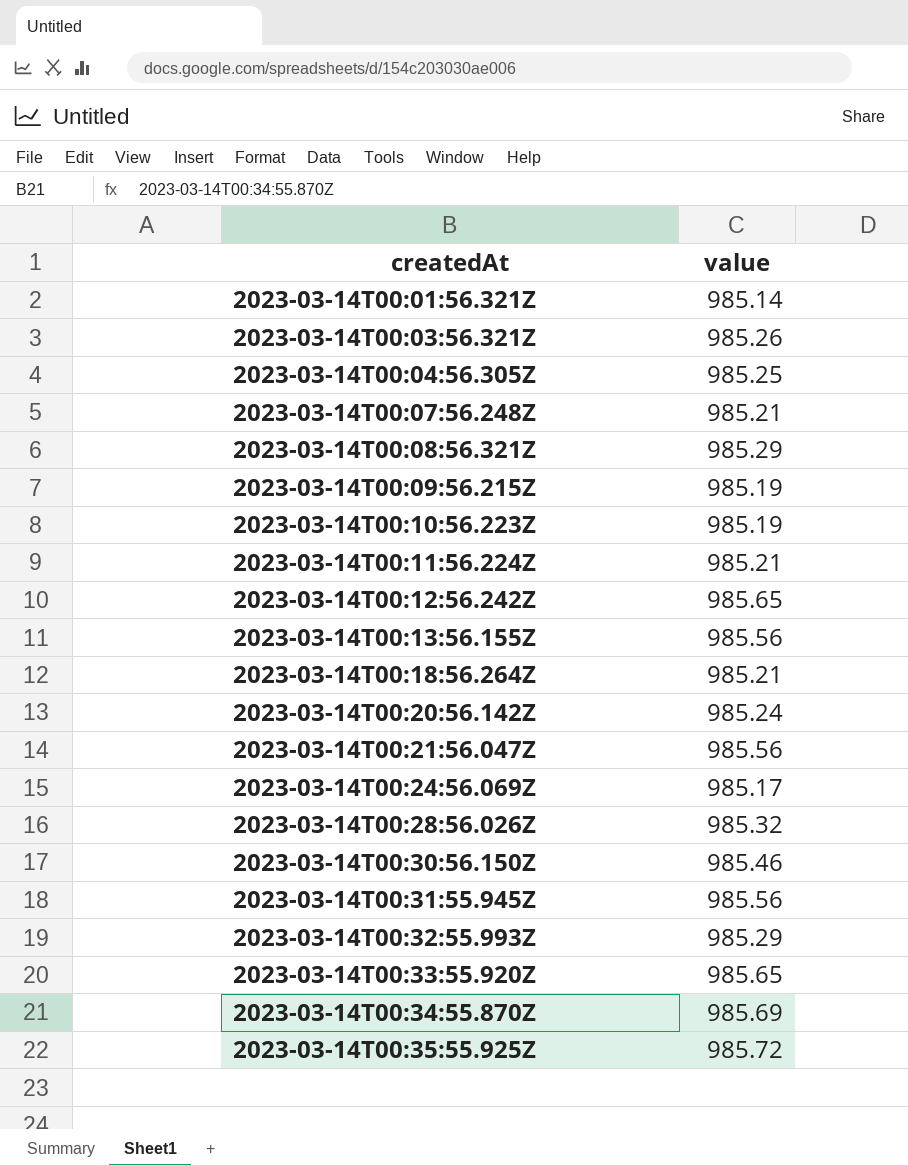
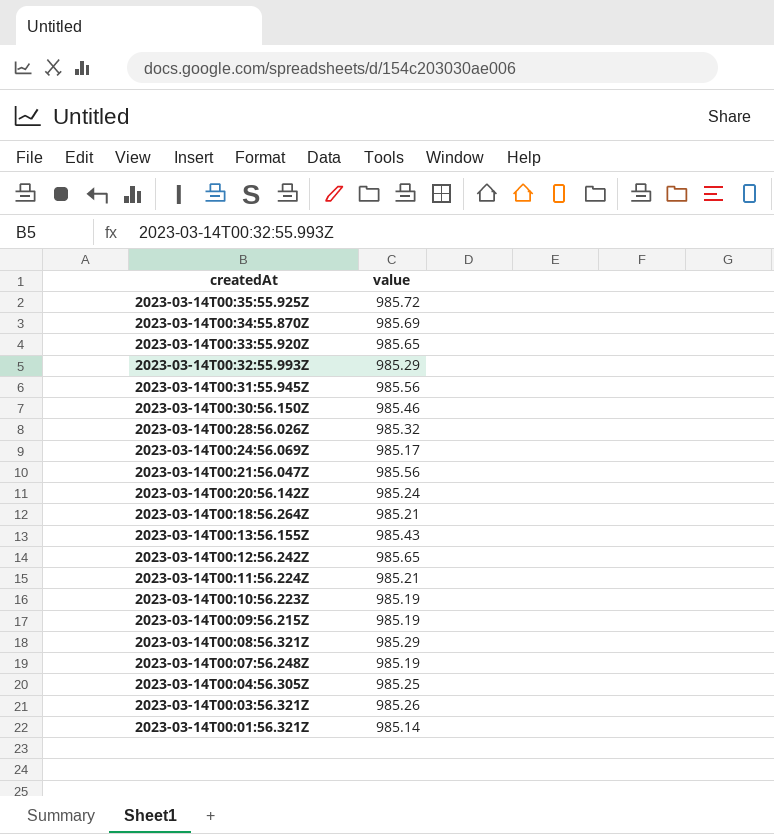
row order: createdAt ascending -> createdAt descending
2023-03-14T00:13:56.155Z | value: 985.56 -> 985.43
2023-03-14T00:07:56.248Z | value: 985.21 -> 985.19

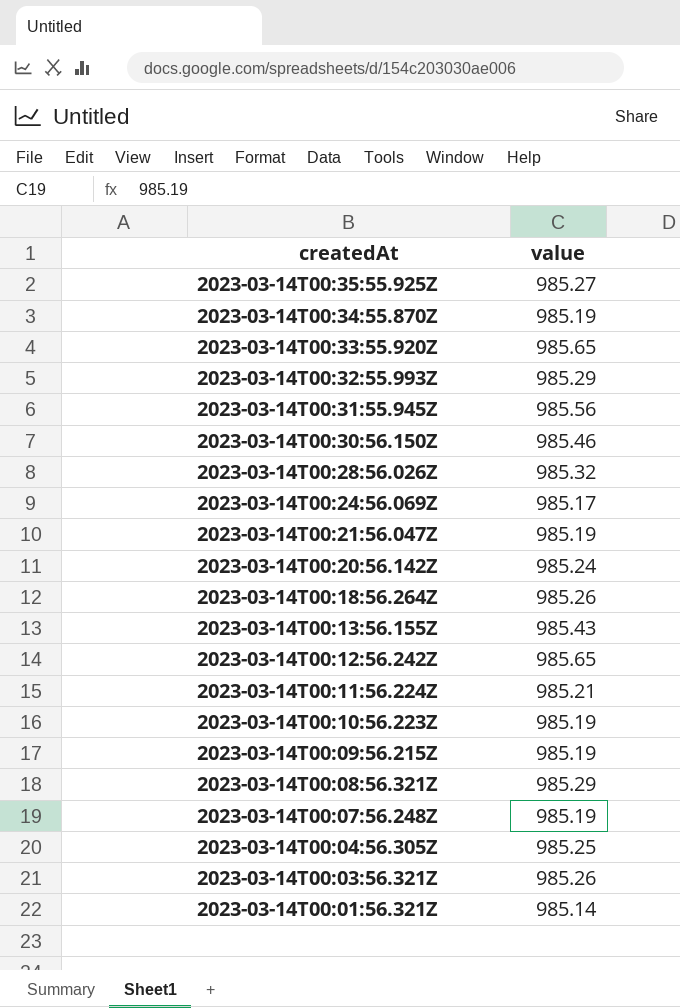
2023-03-14T00:35:55.925Z | value: 985.72 -> 985.27
2023-03-14T00:34:55.870Z | value: 985.69 -> 985.19
2023-03-14T00:21:56.047Z | value: 985.56 -> 985.19
2023-03-14T00:18:56.264Z | value: 985.21 -> 985.26

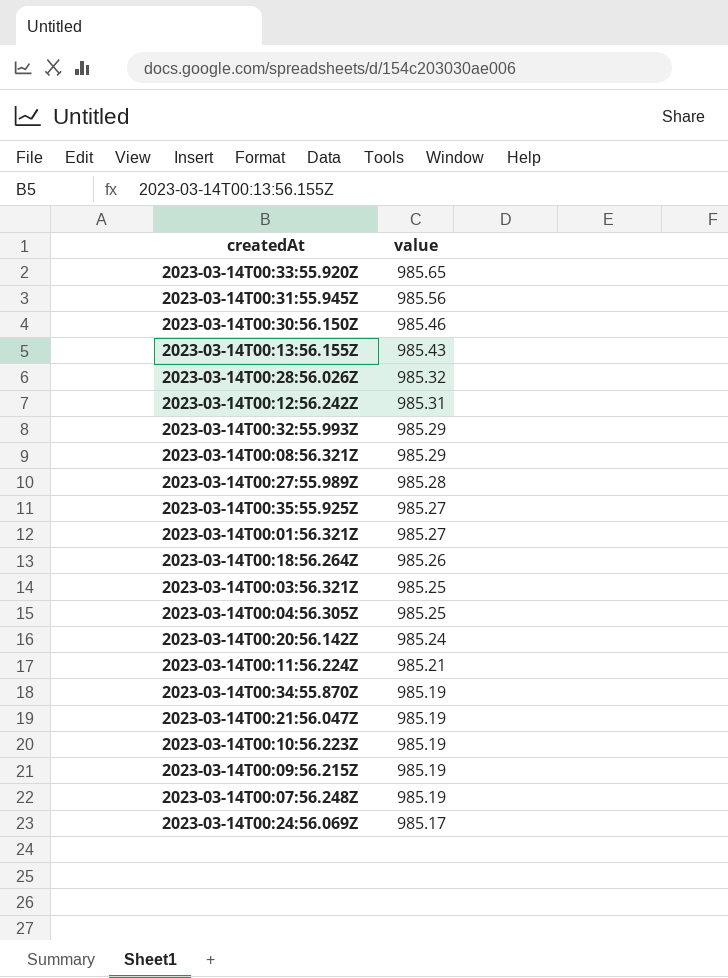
row order: createdAt descending -> value descending
2023-03-14T00:12:56.242Z | value: 985.65 -> 985.31
row 2023-03-14T00:27:55.989Z: none -> 985.28
2023-03-14T00:01:56.321Z | value: 985.14 -> 985.27
2023-03-14T00:03:56.321Z | value: 985.26 -> 985.25

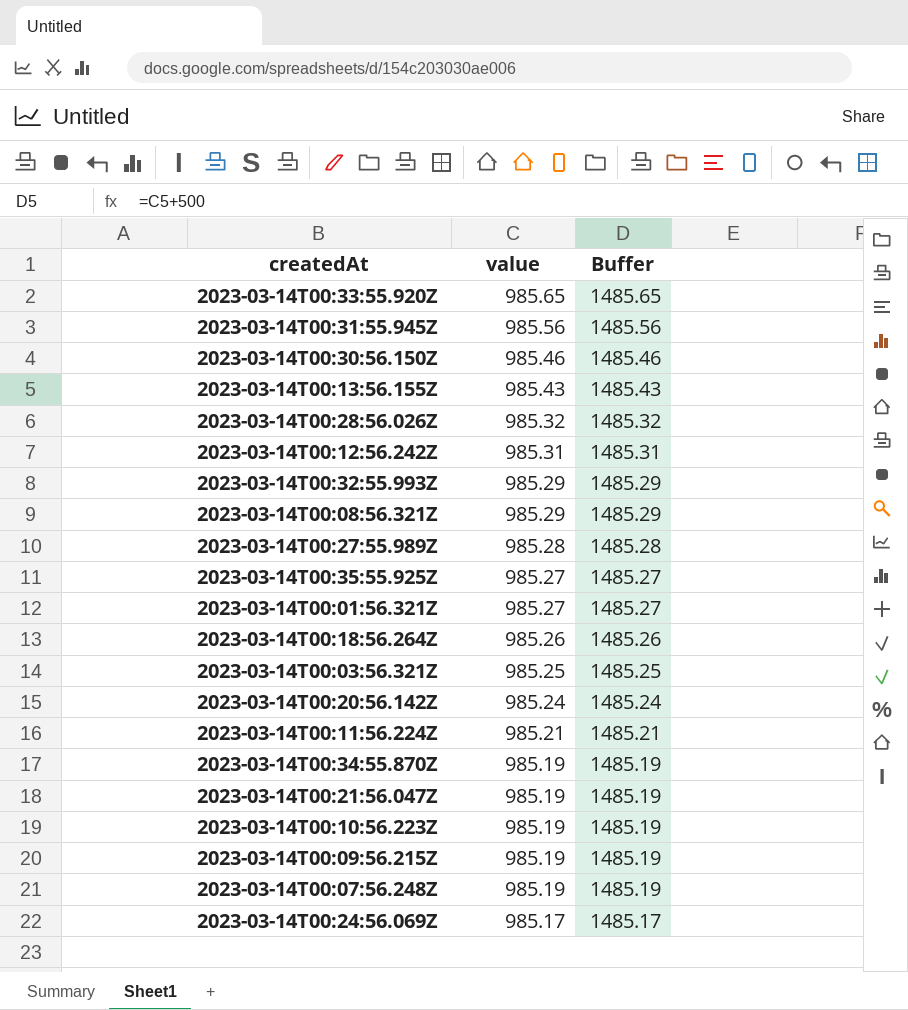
column Buffer | formula: none -> [value] + 500
row 2023-03-14T00:04:56.305Z: 985.25 -> none

